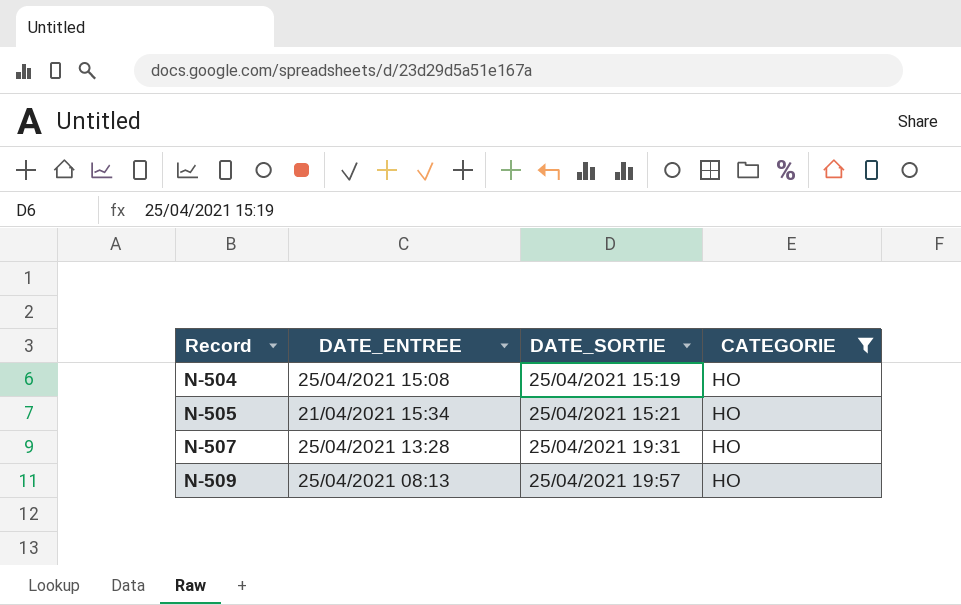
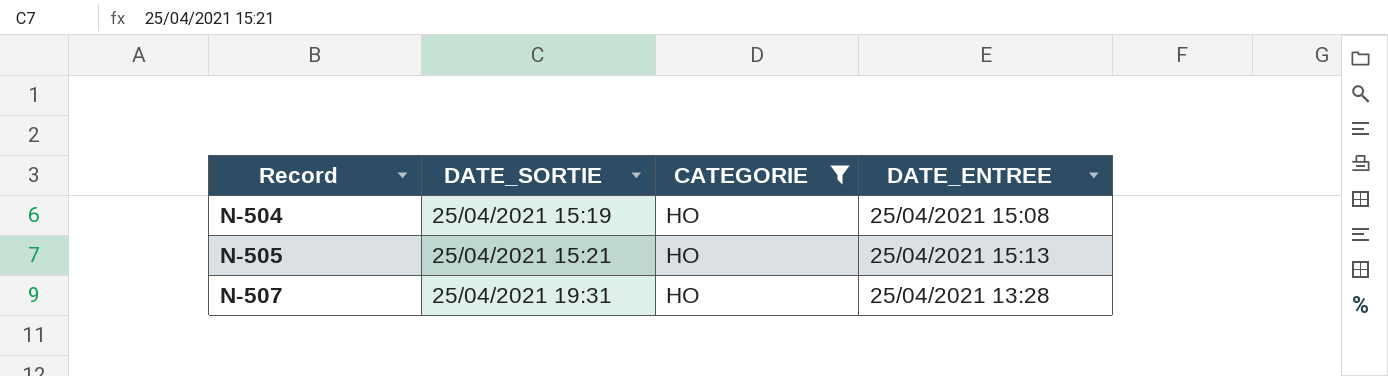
column DATE_ENTREE | position: 2 -> 4
row N-509: 25/04/2021 08:13 | 25/04/2021 19:57 | HO -> none
N-505 | DATE_ENTREE: 21/04/2021 15:34 -> 25/04/2021 15:13

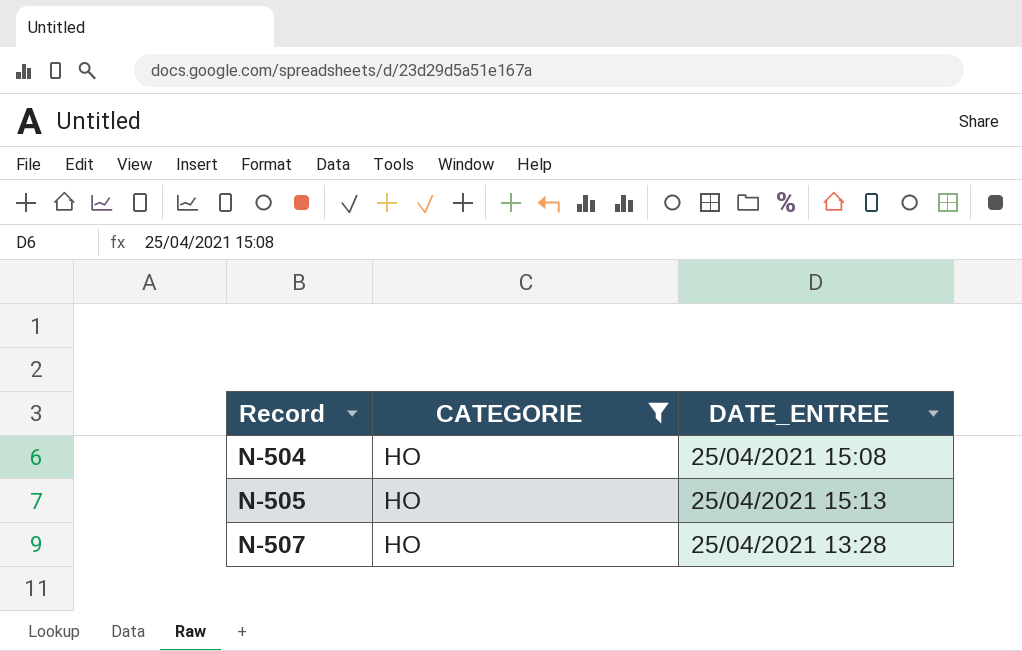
column DATE_SORTIE | position: 2 -> none

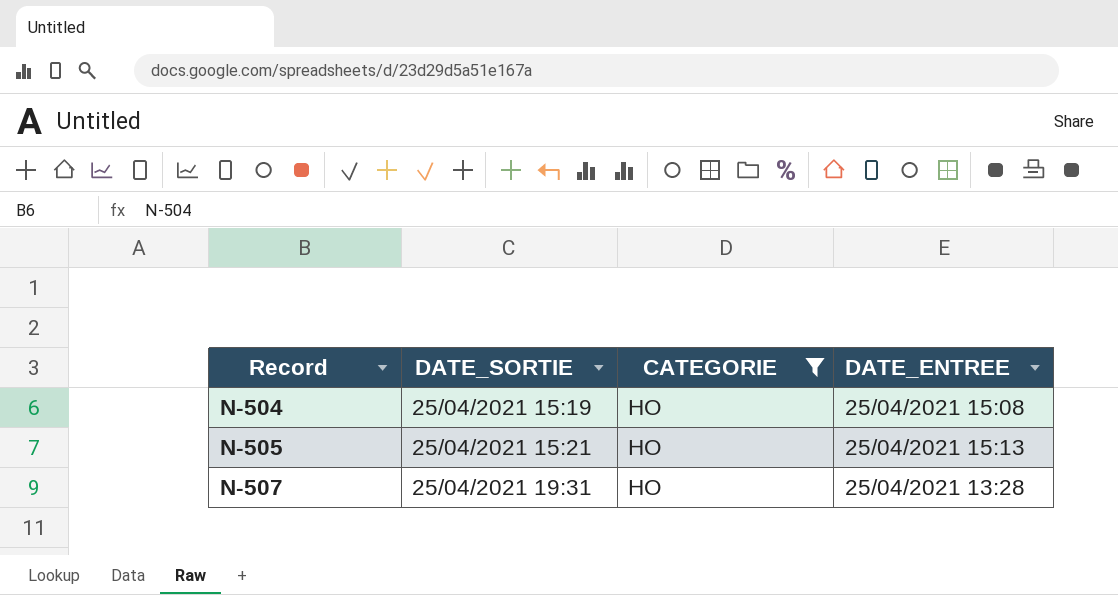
column DATE_SORTIE | position: none -> 2

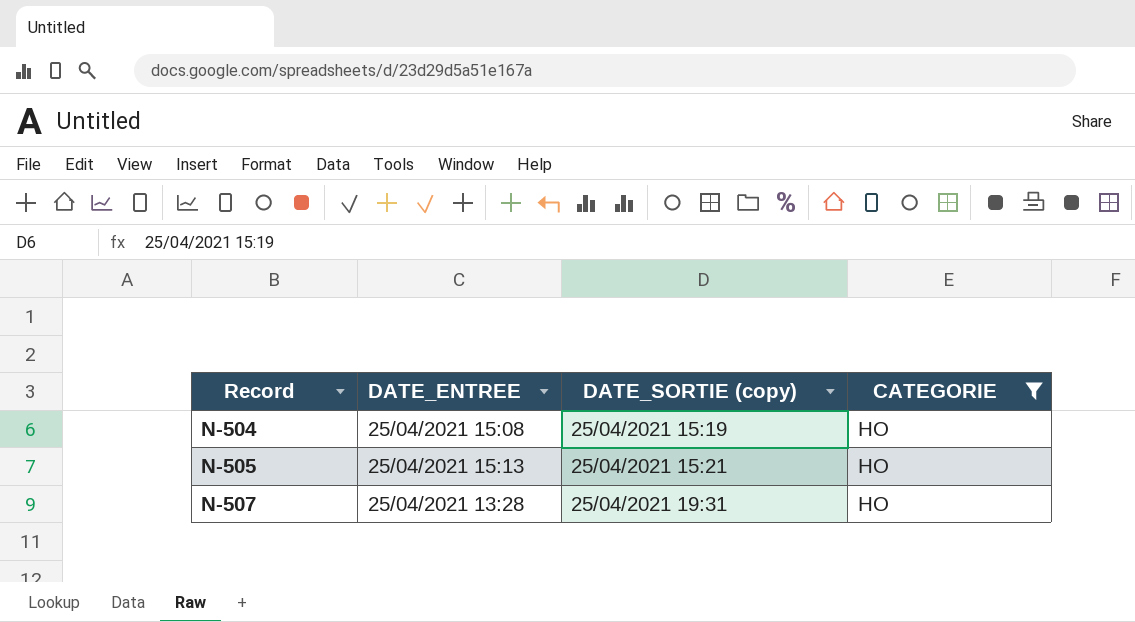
column DATE_ENTREE | position: 4 -> 2
column name: DATE_SORTIE -> DATE_SORTIE (copy)

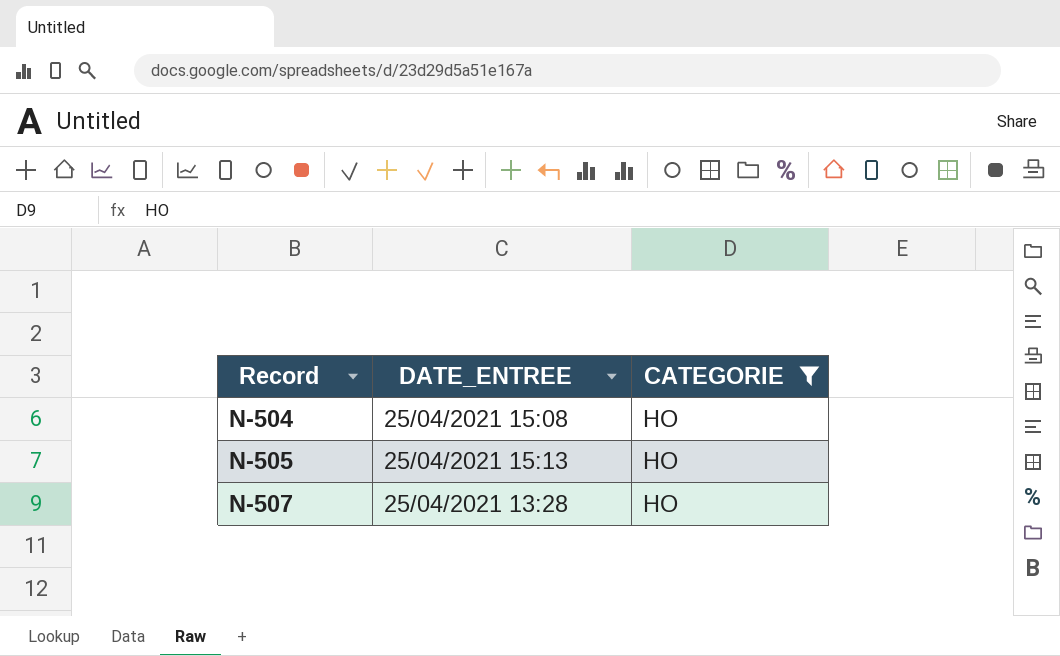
column DATE_SORTIE (copy) | position: 3 -> none

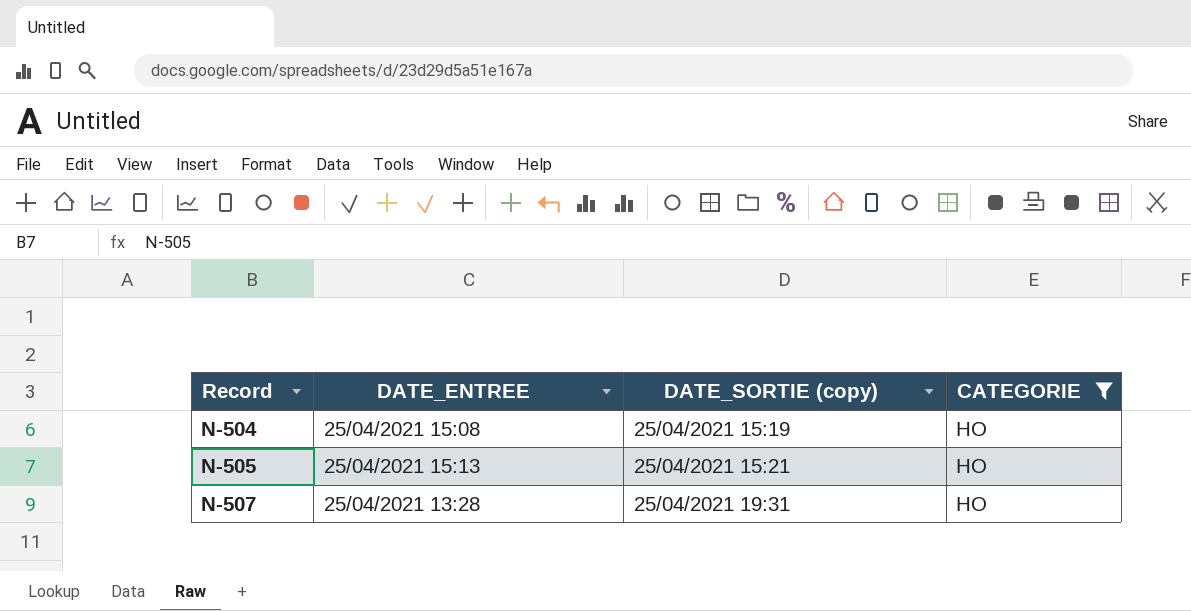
column DATE_SORTIE (copy) | position: none -> 3

